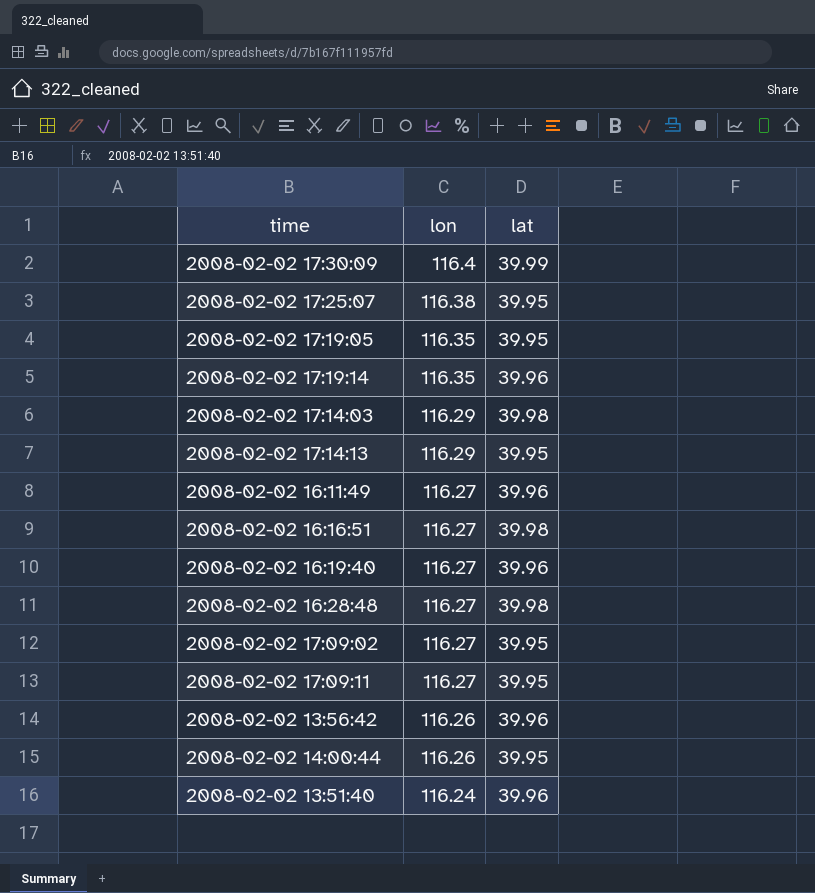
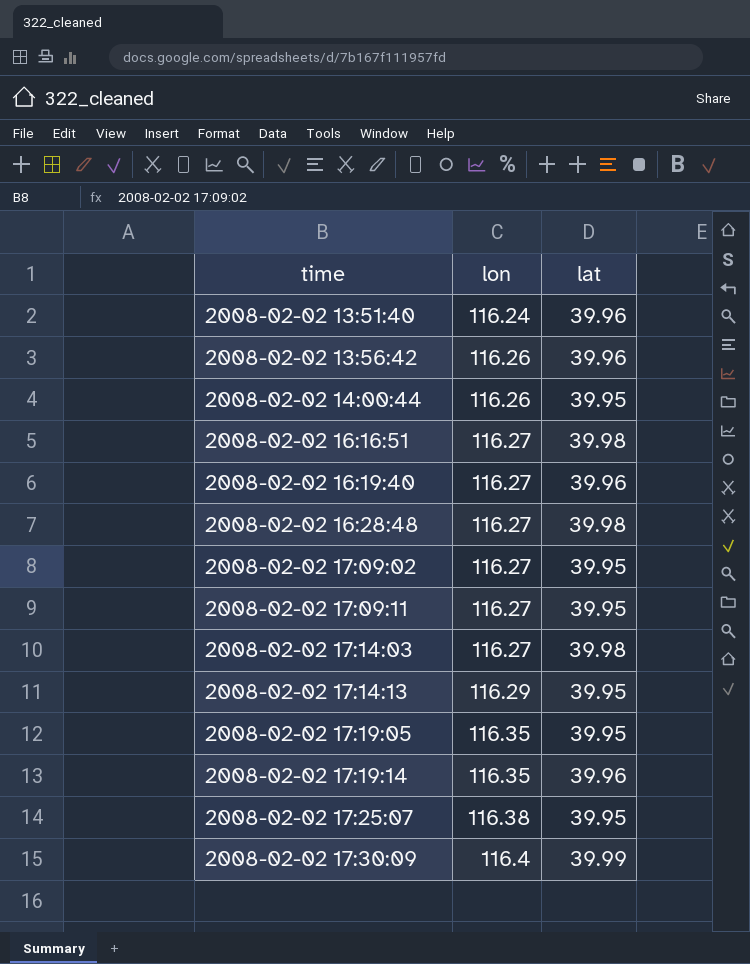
row order: lon descending -> time ascending
row 2008-02-02 16:11:49: 116.27 | 39.96 -> none
2008-02-02 17:14:03 | lon: 116.29 -> 116.27

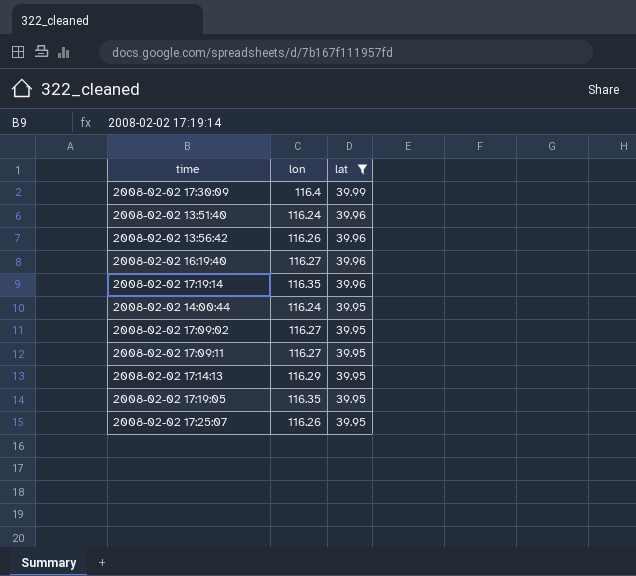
filter: none -> lat != 39.98
row order: time ascending -> lat descending
2008-02-02 14:00:44 | lon: 116.26 -> 116.24
2008-02-02 17:25:07 | lon: 116.38 -> 116.26

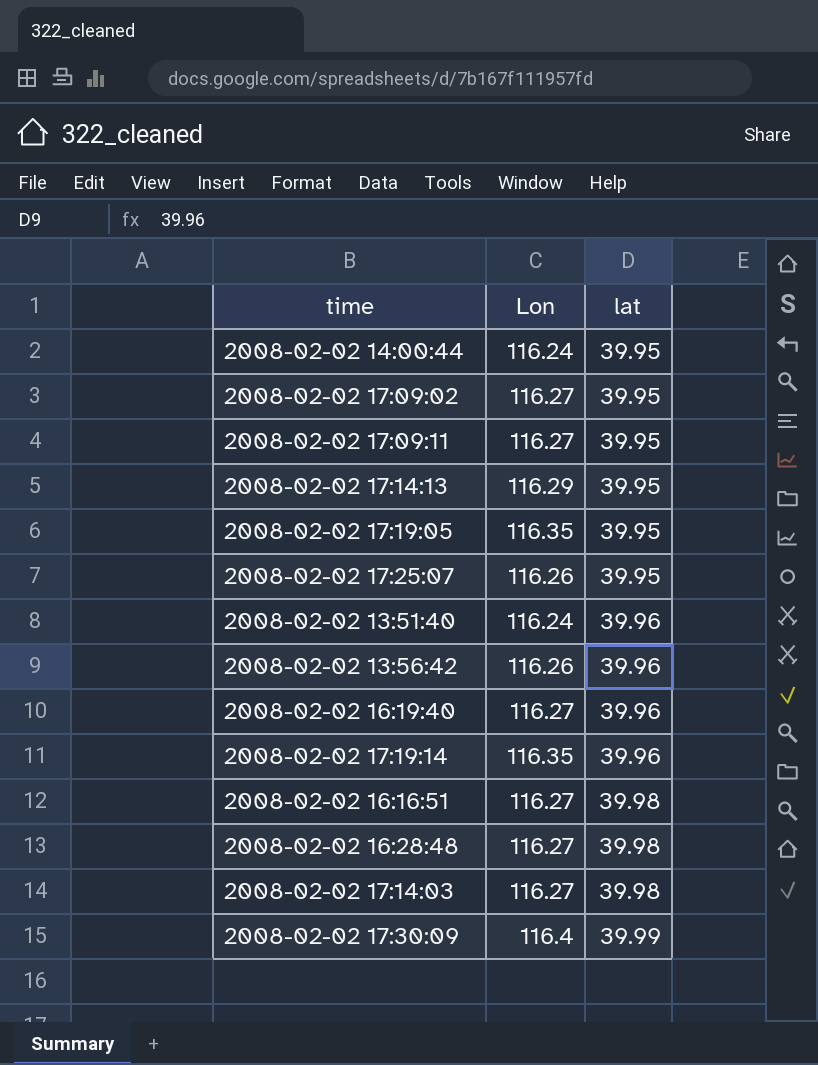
filter: lat != 39.98 -> none
row order: lat descending -> lat ascending
column name: lon -> Lon

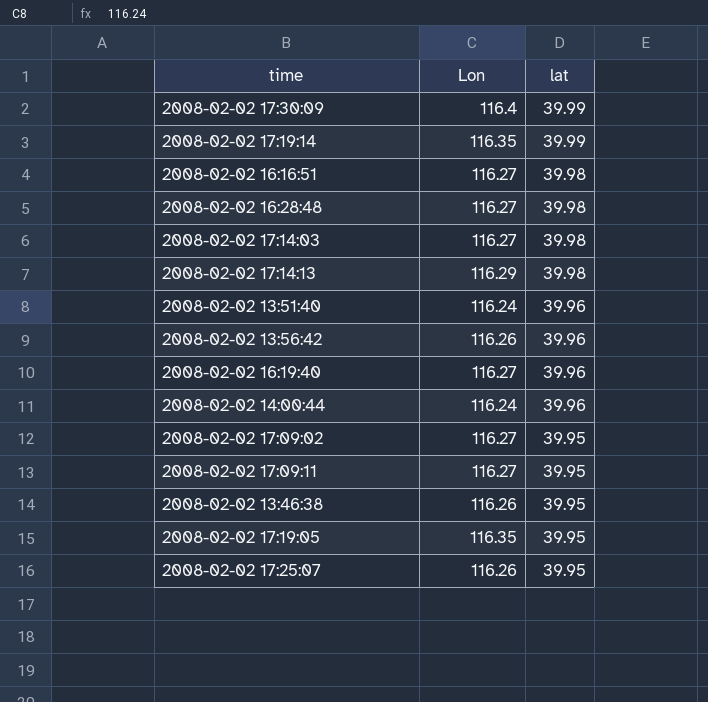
row order: lat ascending -> lat descending
2008-02-02 17:19:14 | lat: 39.96 -> 39.99
2008-02-02 17:14:13 | lat: 39.95 -> 39.98
2008-02-02 14:00:44 | lat: 39.95 -> 39.96
row 2008-02-02 13:46:38: none -> 116.26 | 39.95

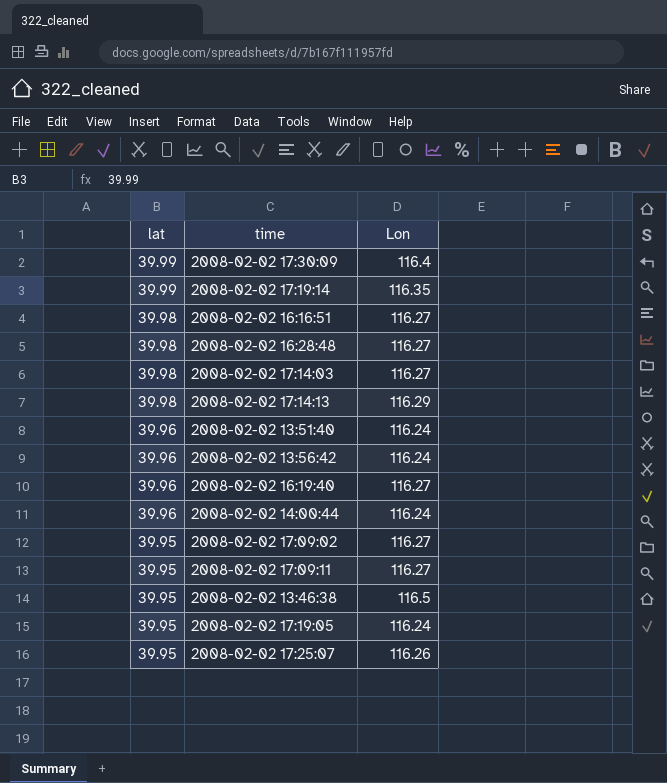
column lat | position: 3 -> 1
2008-02-02 13:56:42 | Lon: 116.26 -> 116.24
2008-02-02 13:46:38 | Lon: 116.26 -> 116.5
2008-02-02 17:19:05 | Lon: 116.35 -> 116.24

